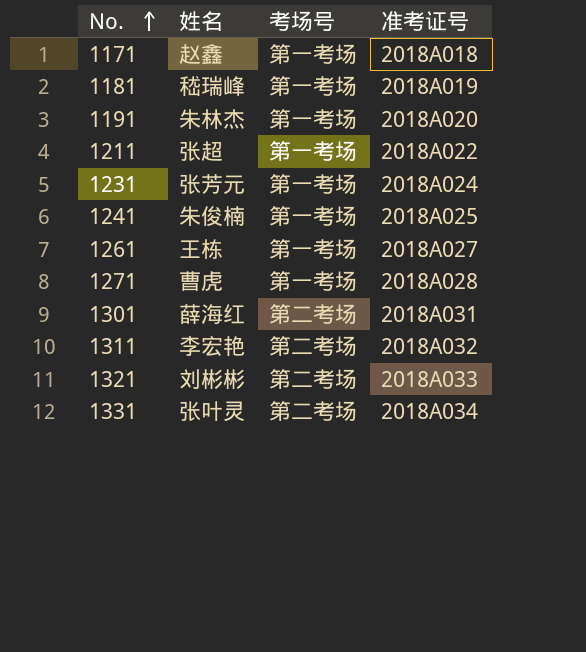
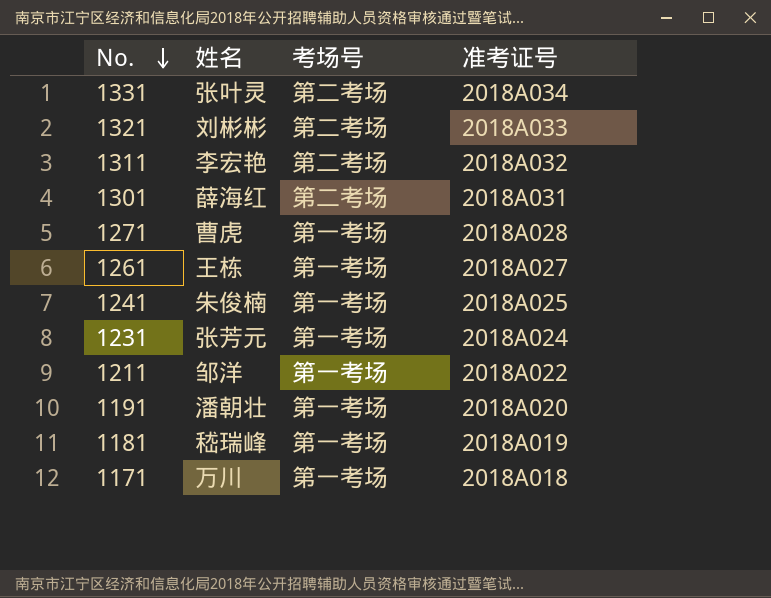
row order: No. ascending -> No. descending
1211 | 姓名: 张超 -> 邹洋
1191 | 姓名: 朱林杰 -> 潘朝壮
1171 | 姓名: 赵鑫 -> 万川

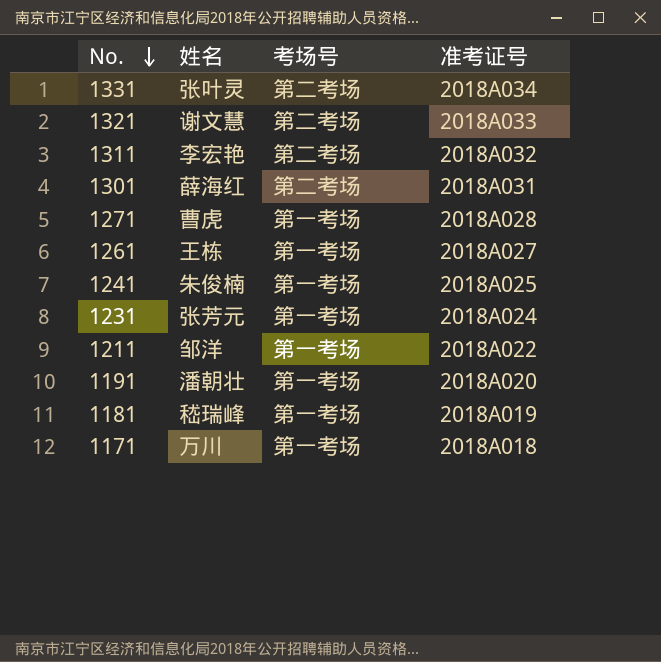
1321 | 姓名: 刘彬彬 -> 谢文慧

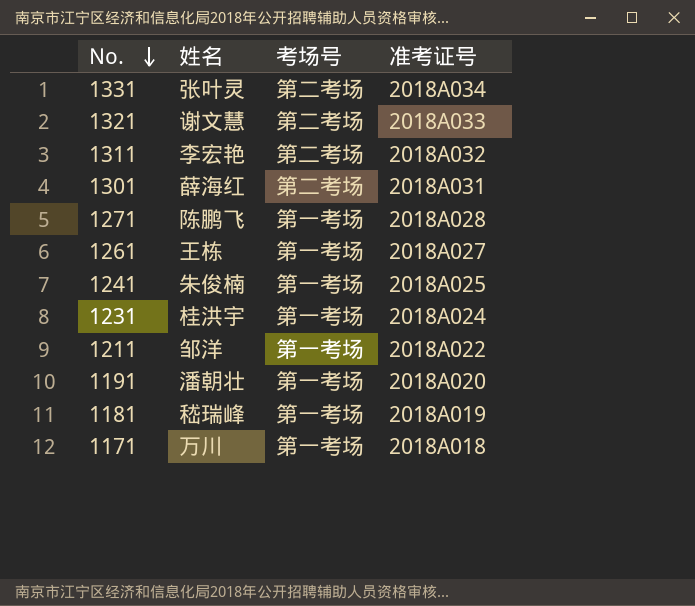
1271 | 姓名: 曹虎 -> 陈鹏飞
1231 | 姓名: 张芳元 -> 桂洪宇

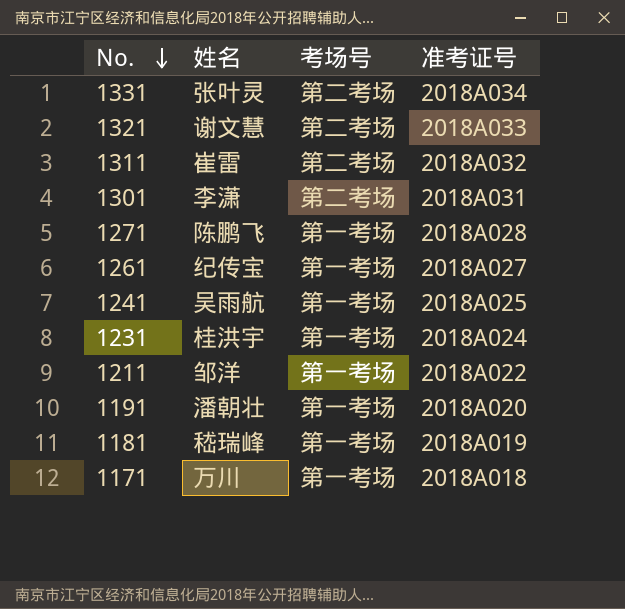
1311 | 姓名: 李宏艳 -> 崔雷
1301 | 姓名: 薛海红 -> 李潇
1261 | 姓名: 王栋 -> 纪传宝
1241 | 姓名: 朱俊楠 -> 吴雨航

